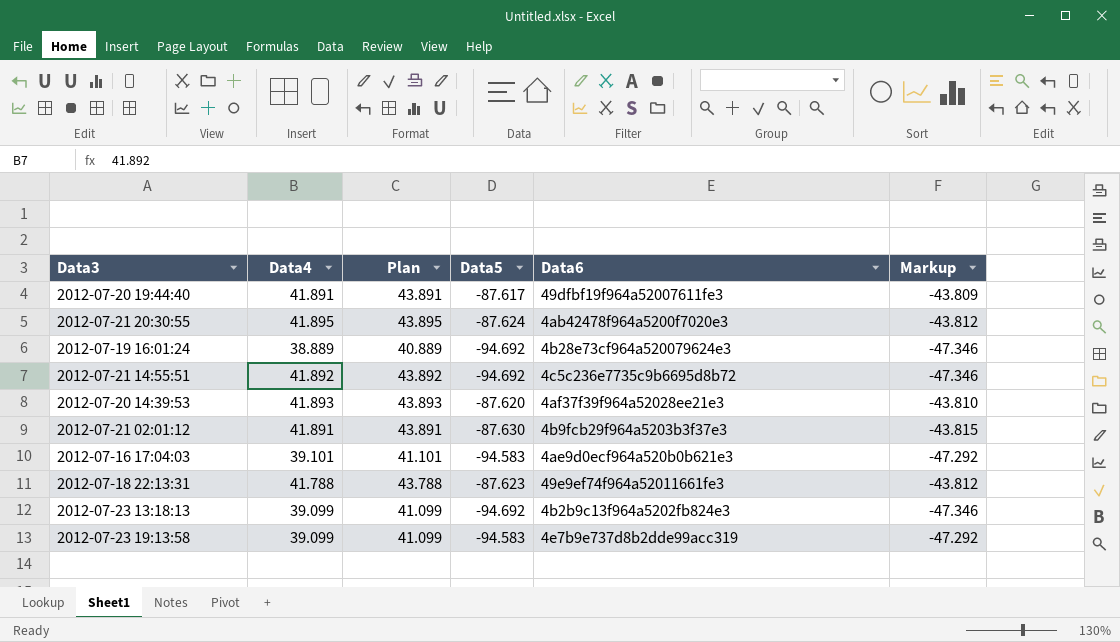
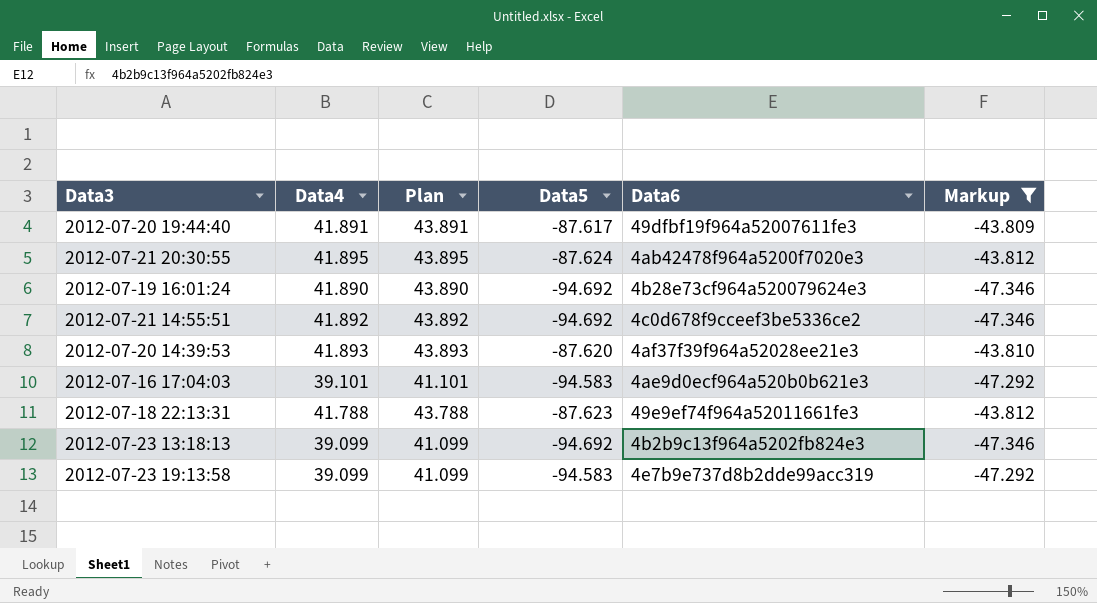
filter: none -> Markup != -43.815
2012-07-19 16:01:24 | Data4: 38.889 -> 41.890
2012-07-19 16:01:24 | Plan: 40.889 -> 43.890
2012-07-21 14:55:51 | Data6: 4c5c236e7735c9b6695d8b72 -> 4c0d678f9cceef3be5336ce2

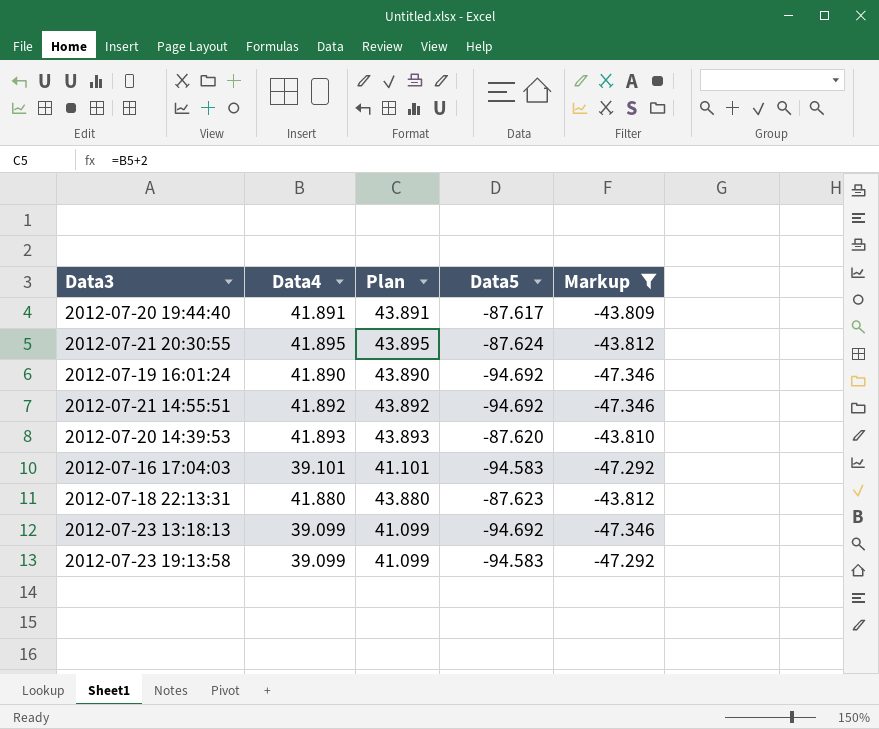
column Data6 | position: 5 -> none
2012-07-18 22:13:31 | Data4: 41.788 -> 41.880
2012-07-18 22:13:31 | Plan: 43.788 -> 43.880

